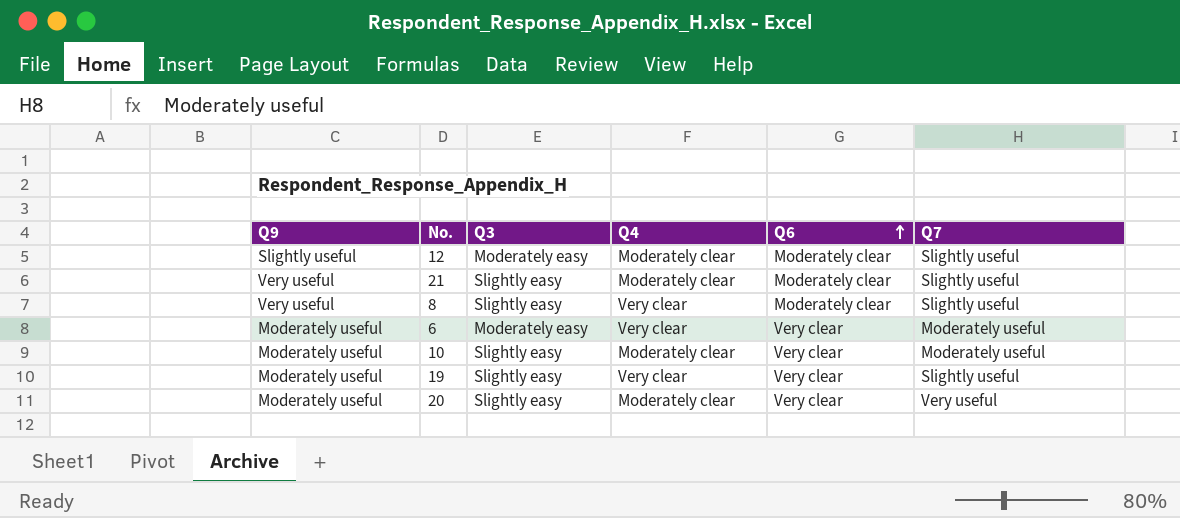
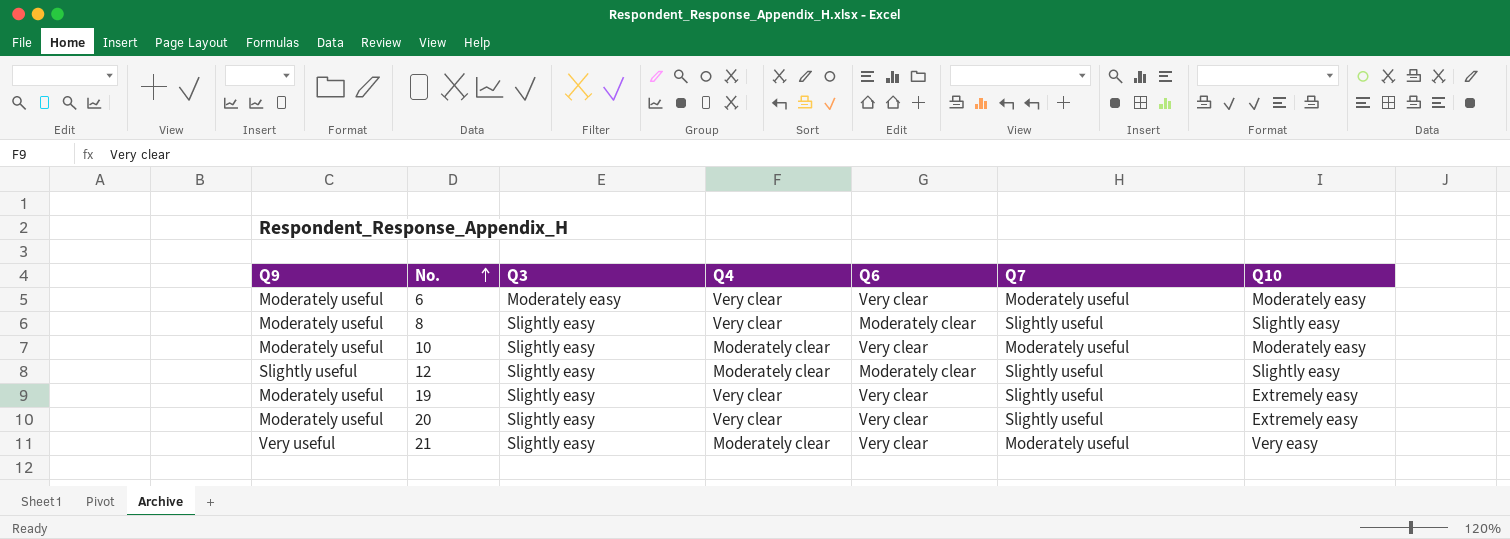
row order: Q6 ascending -> No. ascending
column Q10 | position: none -> 7
8 | Q9: Very useful -> Moderately useful
12 | Q3: Moderately easy -> Slightly easy
20 | Q4: Moderately clear -> Very clear
20 | Q7: Very useful -> Slightly useful
21 | Q6: Moderately clear -> Very clear
21 | Q7: Slightly useful -> Moderately useful

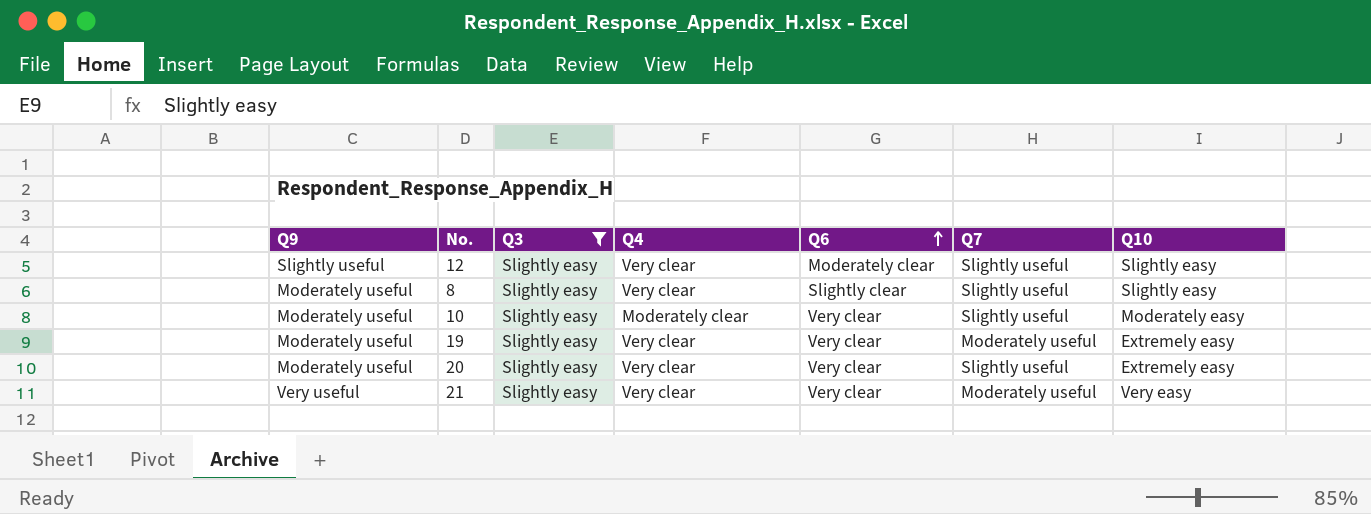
filter: none -> Q3 = Slightly easy
row order: No. ascending -> Q6 ascending
12 | Q4: Moderately clear -> Very clear
8 | Q6: Moderately clear -> Slightly clear
10 | Q7: Moderately useful -> Slightly useful
19 | Q7: Slightly useful -> Moderately useful
21 | Q4: Moderately clear -> Very clear

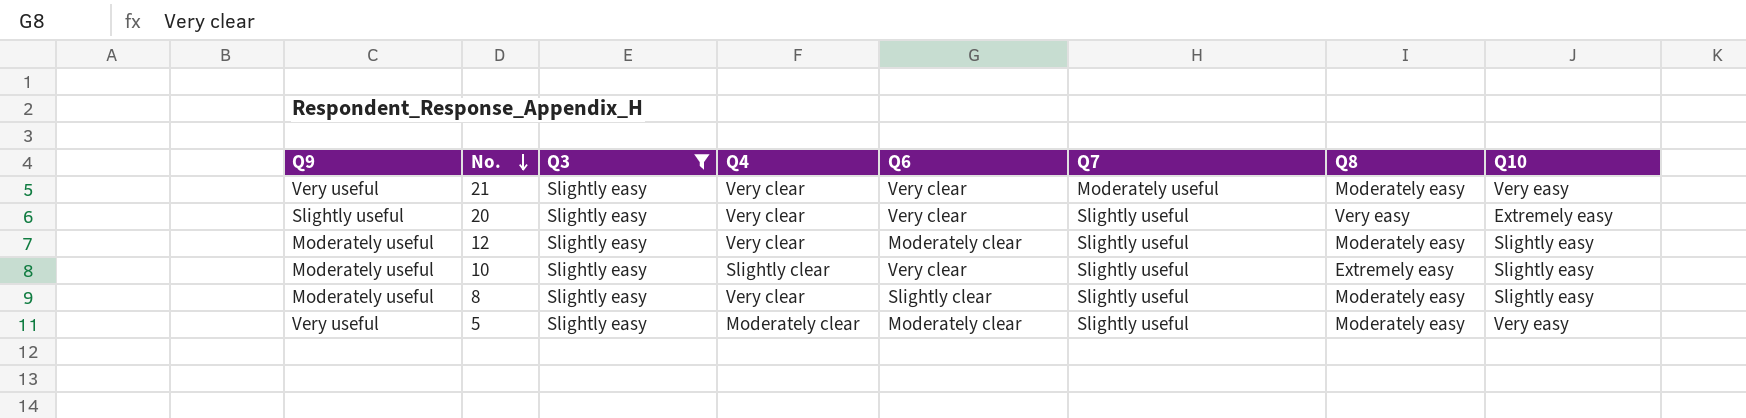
row order: Q6 ascending -> No. descending
column Q8 | position: none -> 7
row 19: Moderately useful | Slightly easy | Very clear | Very clear | Moderately useful | Extremely easy -> none
20 | Q9: Moderately useful -> Slightly useful
12 | Q9: Slightly useful -> Moderately useful
10 | Q4: Moderately clear -> Slightly clear
10 | Q10: Moderately easy -> Slightly easy
row 5: none -> Very useful | Slightly easy | Moderately clear | Moderately clear | Slightly useful | Moderately easy | Very easy

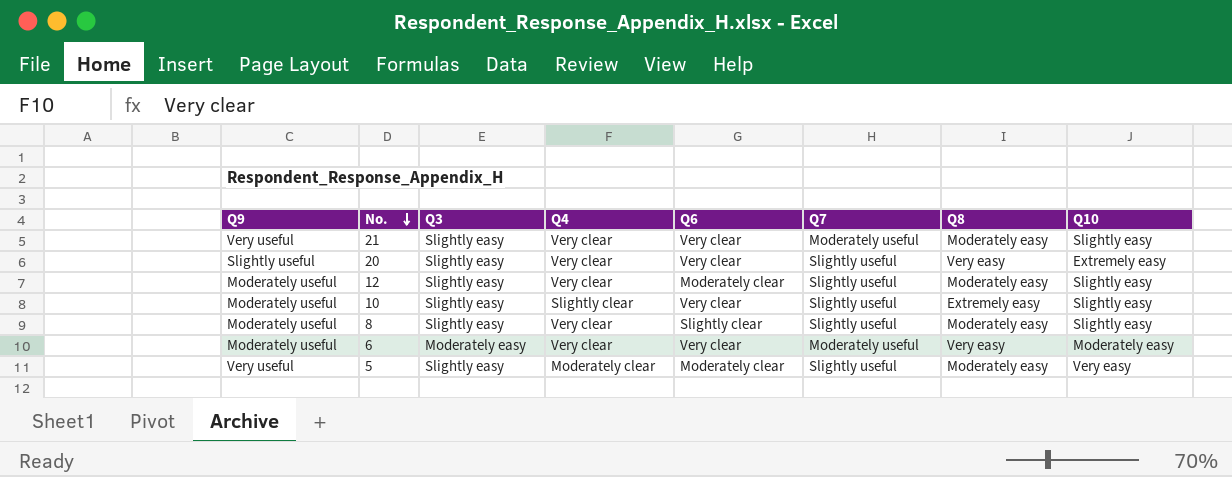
filter: Q3 = Slightly easy -> none
21 | Q10: Very easy -> Slightly easy

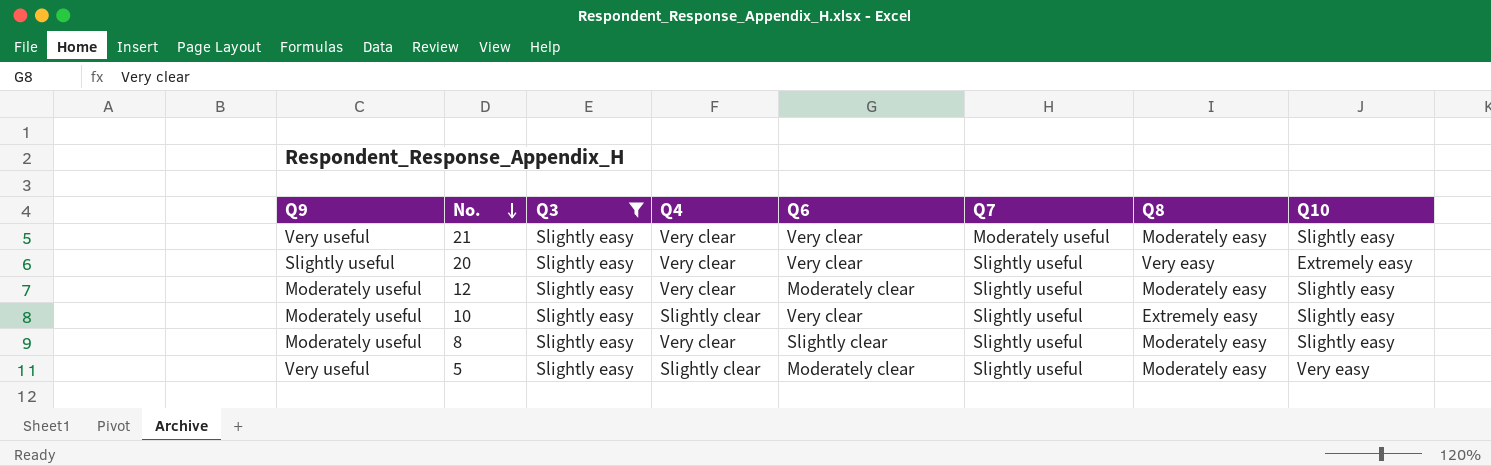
filter: none -> Q3 = Slightly easy
5 | Q4: Moderately clear -> Slightly clear

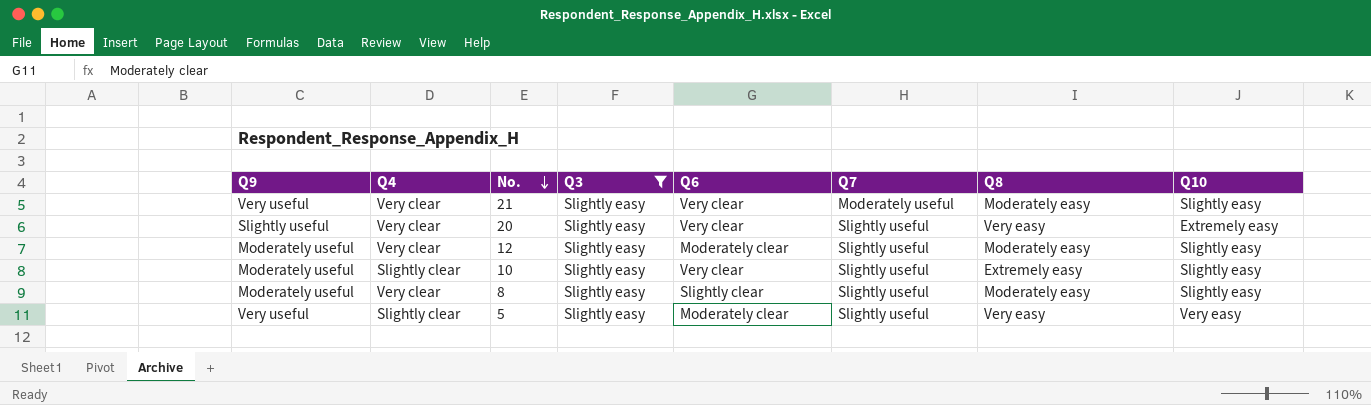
column Q4 | position: 4 -> 2
5 | Q8: Moderately easy -> Very easy

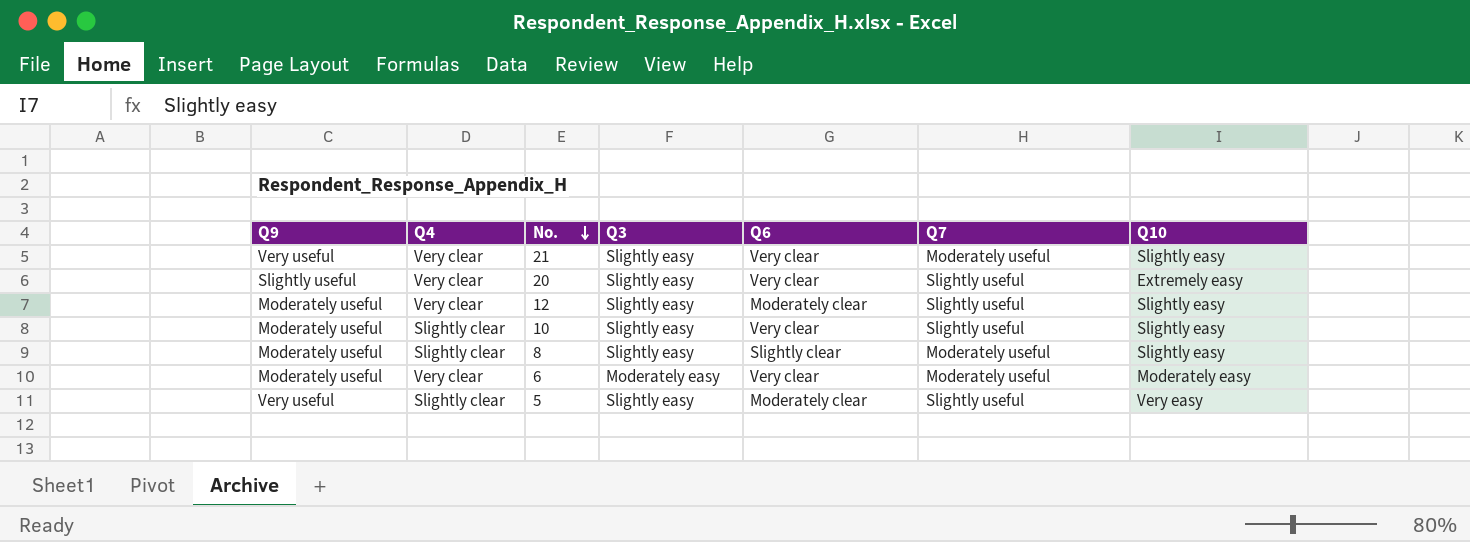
filter: Q3 = Slightly easy -> none
column Q8 | position: 7 -> none
8 | Q4: Very clear -> Slightly clear
8 | Q7: Slightly useful -> Moderately useful

